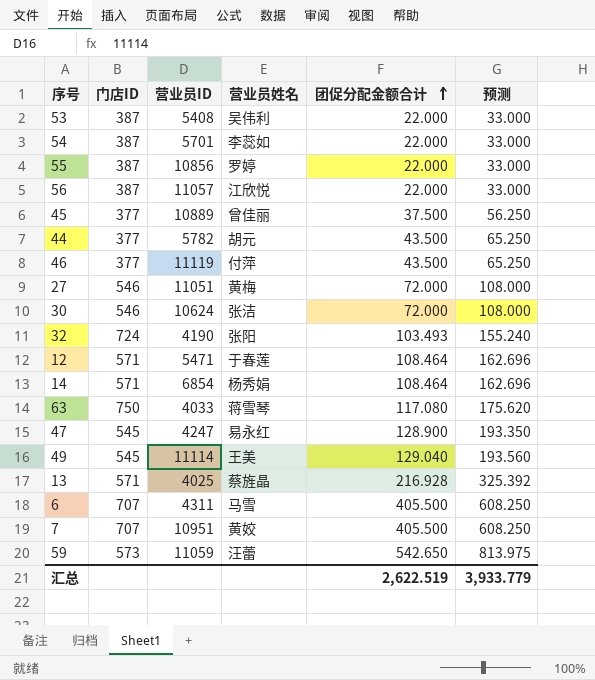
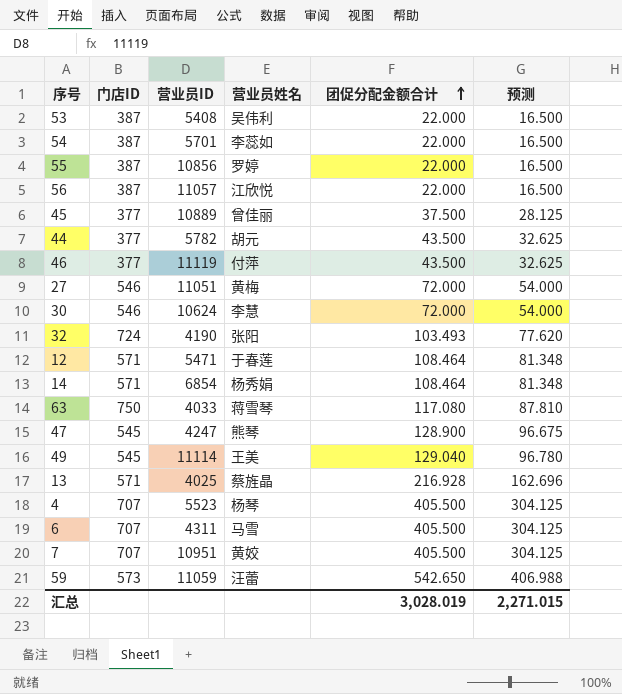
column 预测 | formula: [团促分配金额合计] * 1.5 -> [团促分配金额合计] * 0.75
30 | 营业员姓名: 张洁 -> 李慧
47 | 营业员姓名: 易永红 -> 熊琴
row 4: none -> 707 | 5523 | 杨琴 | 405.500 | 304.125
汇总 | 团促分配金额合计: 2,622.519 -> 3,028.019
汇总 | 预测: 3,933.779 -> 2,271.015

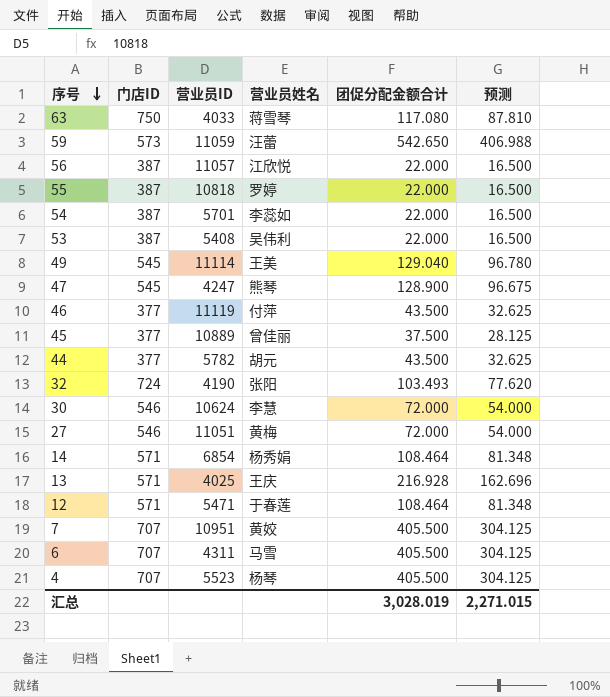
row order: 团促分配金额合计 ascending -> 序号 descending
55 | 营业员ID: 10856 -> 10818
13 | 营业员姓名: 蔡旌晶 -> 王庆

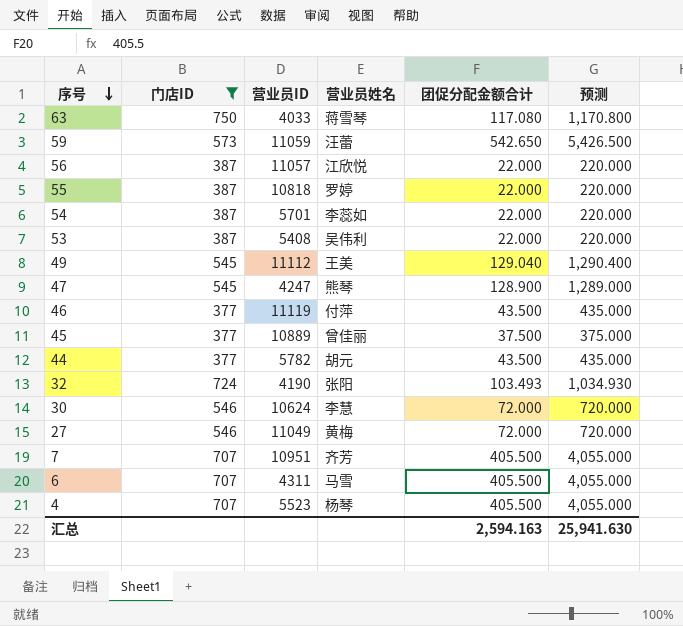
filter: none -> 门店ID != 571
column 预测 | formula: [团促分配金额合计] * 0.75 -> [团促分配金额合计] * 10
49 | 营业员ID: 11114 -> 11112
27 | 营业员ID: 11051 -> 11049
7 | 营业员姓名: 黄姣 -> 齐芳
汇总 | 团促分配金额合计: 3,028.019 -> 2,594.163
汇总 | 预测: 2,271.015 -> 25,941.630

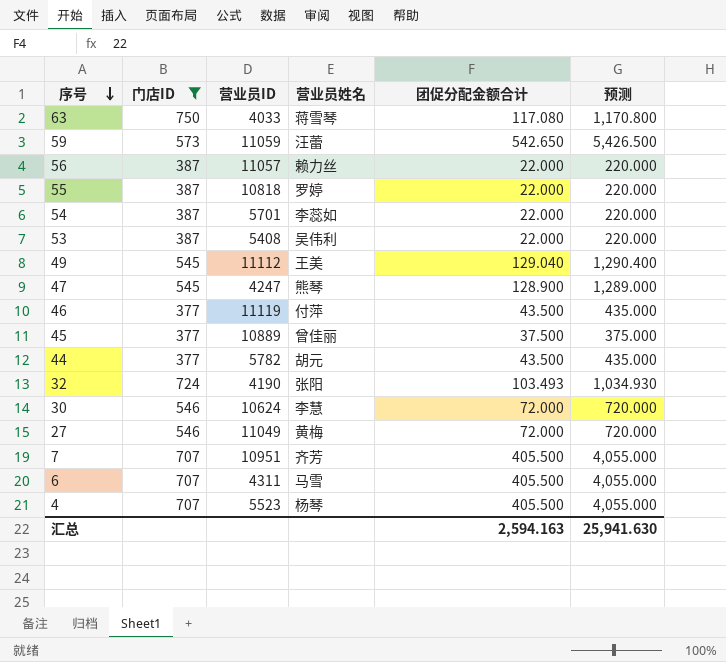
56 | 营业员姓名: 江欣悦 -> 赖力丝

